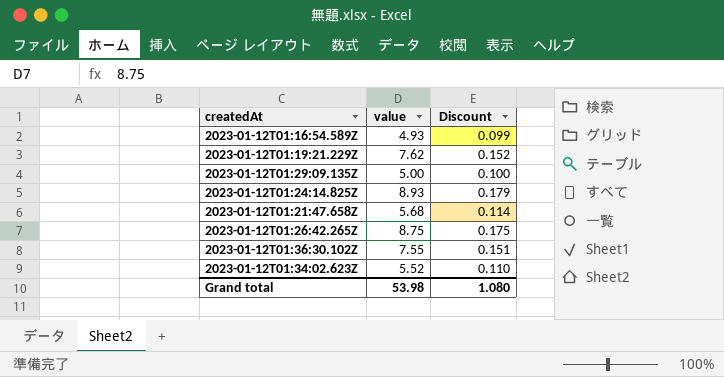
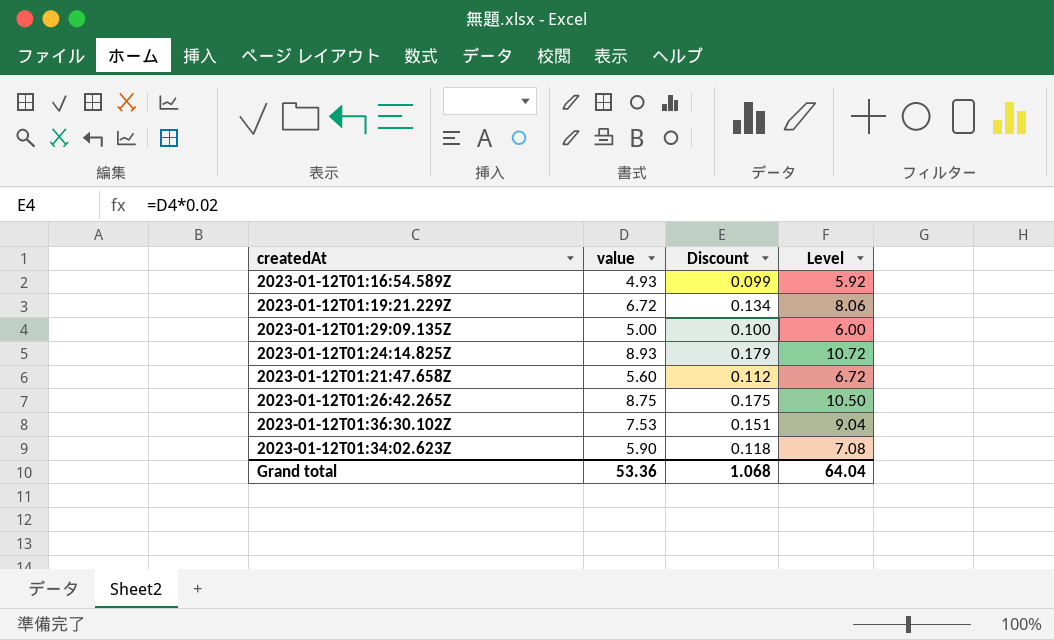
column Level | formula: none -> [value] * 1.2
2023-01-12T01:19:21.229Z | value: 7.62 -> 6.72
2023-01-12T01:19:21.229Z | Discount: 0.152 -> 0.134
2023-01-12T01:21:47.658Z | value: 5.68 -> 5.60
2023-01-12T01:21:47.658Z | Discount: 0.114 -> 0.112
2023-01-12T01:36:30.102Z | value: 7.55 -> 7.53
2023-01-12T01:34:02.623Z | value: 5.52 -> 5.90
2023-01-12T01:34:02.623Z | Discount: 0.110 -> 0.118
Grand total | value: 53.98 -> 53.36
Grand total | Discount: 1.080 -> 1.068

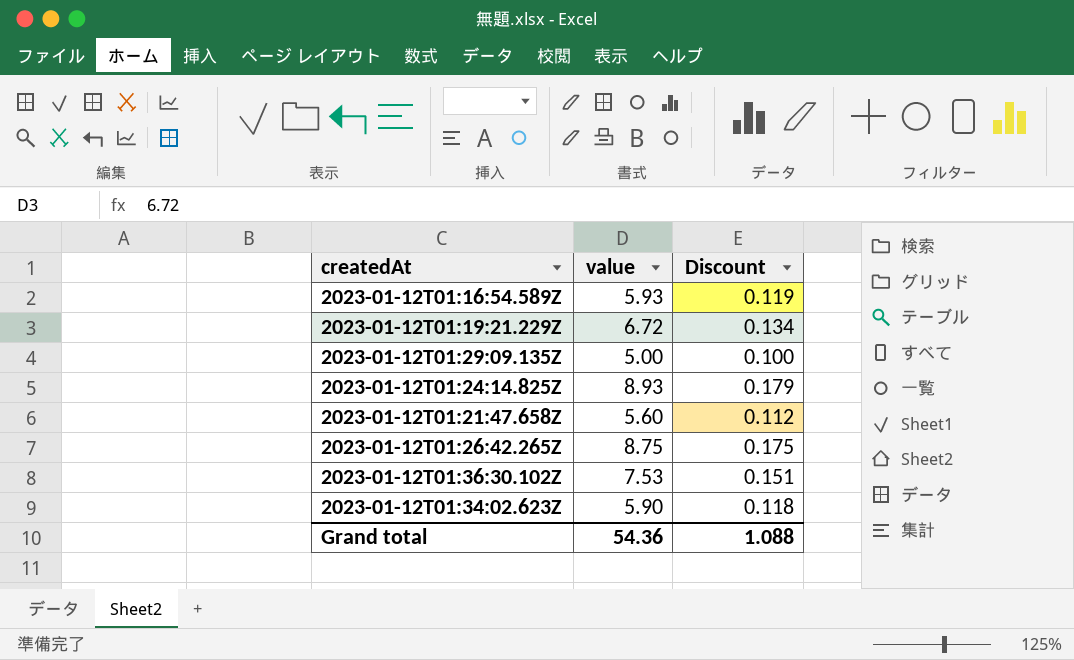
column Level | formula: [value] * 1.2 -> none
2023-01-12T01:16:54.589Z | value: 4.93 -> 5.93
2023-01-12T01:16:54.589Z | Discount: 0.099 -> 0.119
Grand total | value: 53.36 -> 54.36
Grand total | Discount: 1.068 -> 1.088

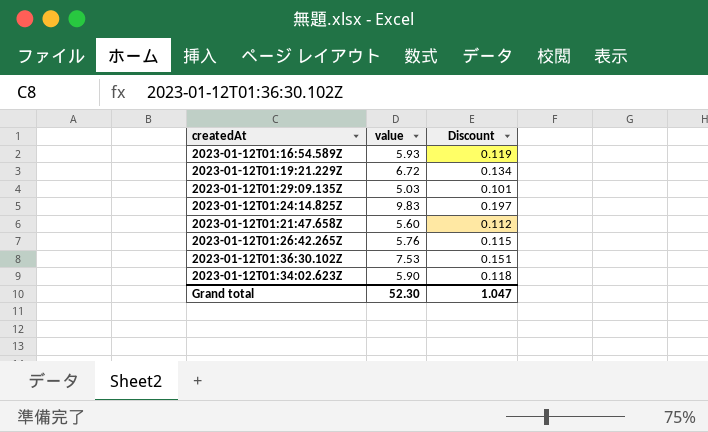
2023-01-12T01:29:09.135Z | value: 5.00 -> 5.03
2023-01-12T01:29:09.135Z | Discount: 0.100 -> 0.101
2023-01-12T01:24:14.825Z | value: 8.93 -> 9.83
2023-01-12T01:24:14.825Z | Discount: 0.179 -> 0.197
2023-01-12T01:26:42.265Z | value: 8.75 -> 5.76
2023-01-12T01:26:42.265Z | Discount: 0.175 -> 0.115
Grand total | value: 54.36 -> 52.30
Grand total | Discount: 1.088 -> 1.047

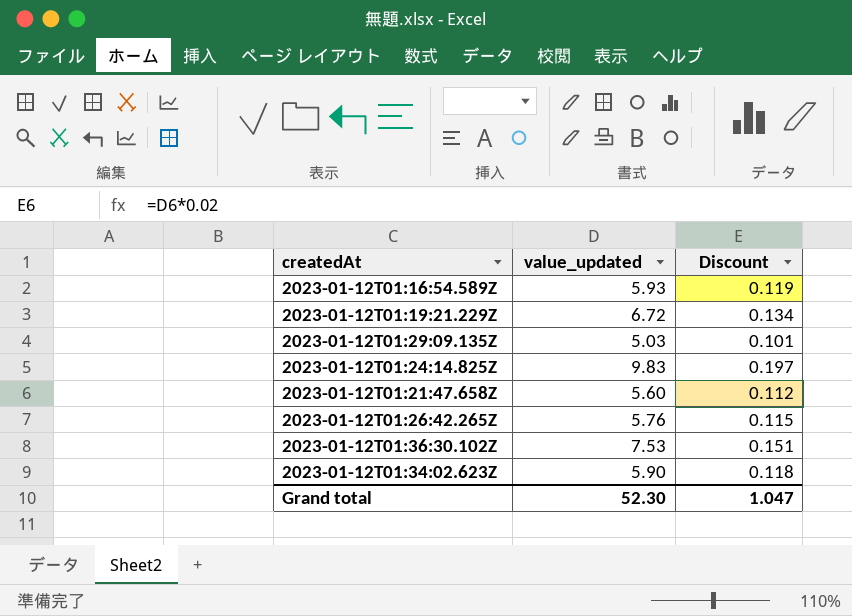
column name: value -> value_updated

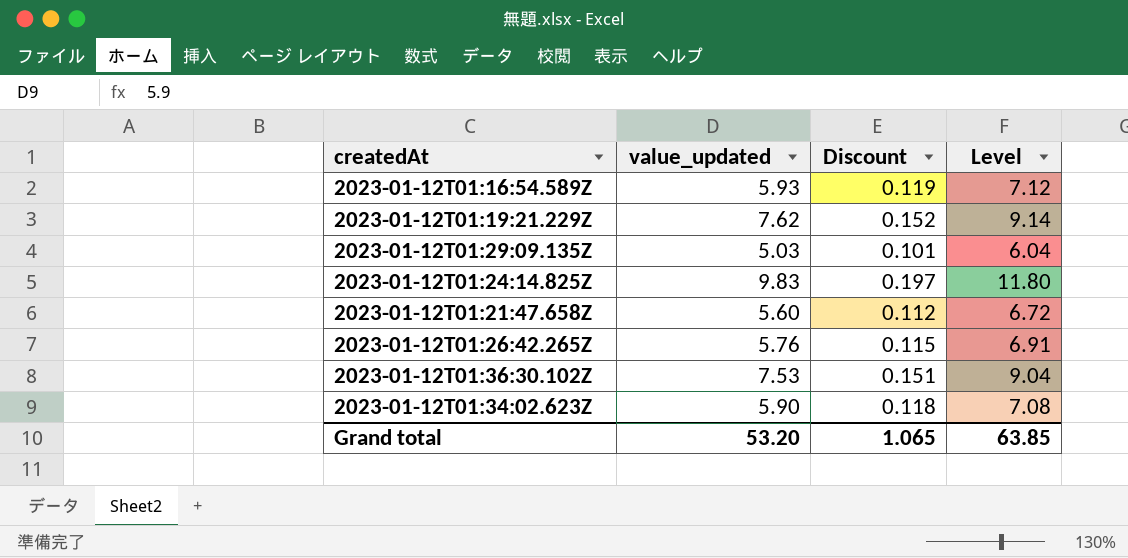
column Level | formula: none -> [value_updated] * 1.2
2023-01-12T01:19:21.229Z | value_updated: 6.72 -> 7.62
2023-01-12T01:19:21.229Z | Discount: 0.134 -> 0.152
Grand total | value_updated: 52.30 -> 53.20
Grand total | Discount: 1.047 -> 1.065

